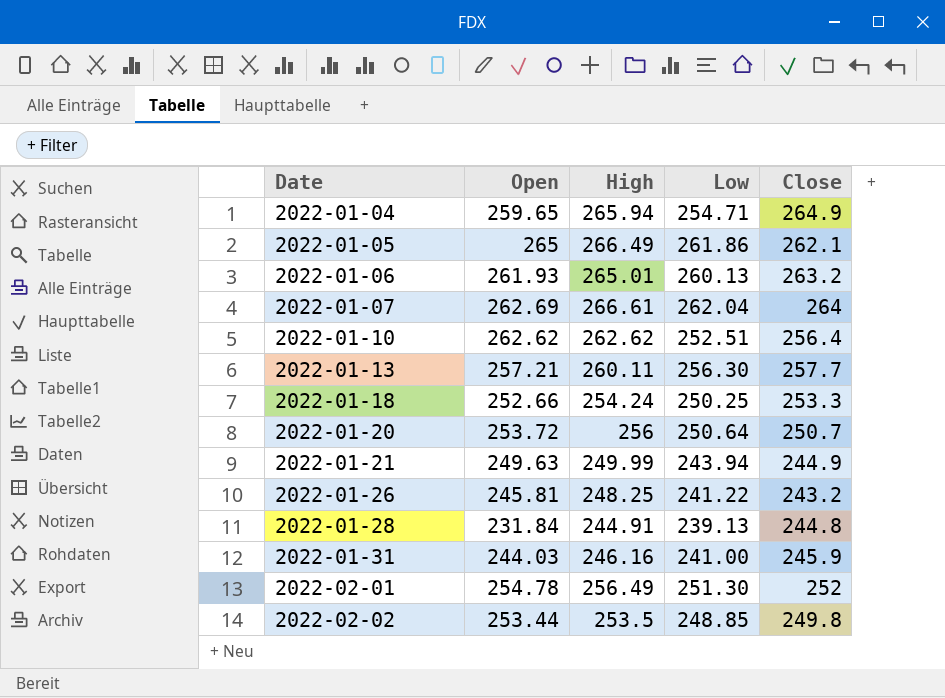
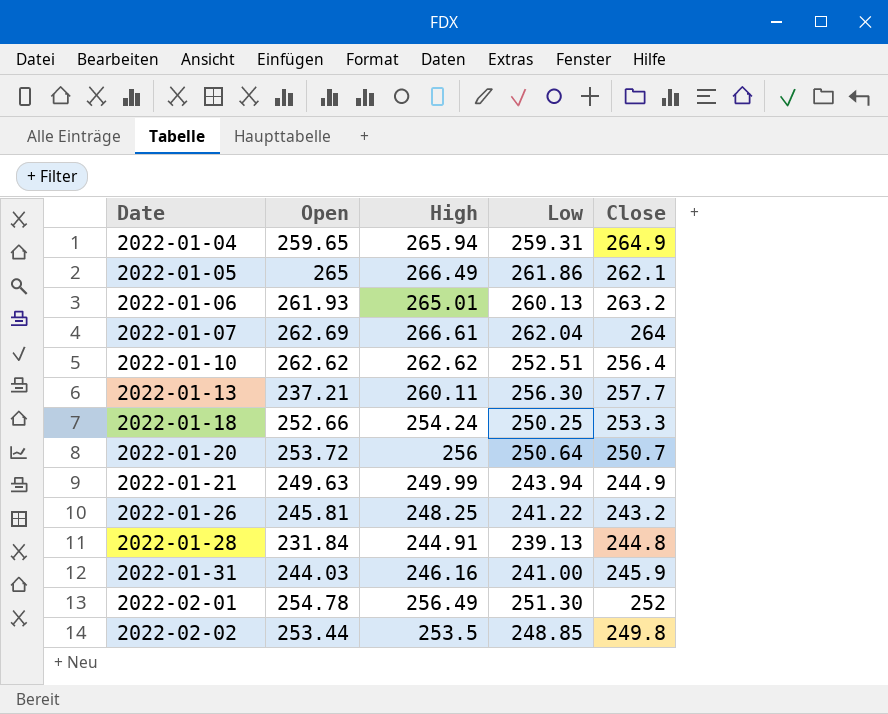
2022-01-04 | Low: 254.71 -> 259.31
2022-01-13 | Open: 257.21 -> 237.21

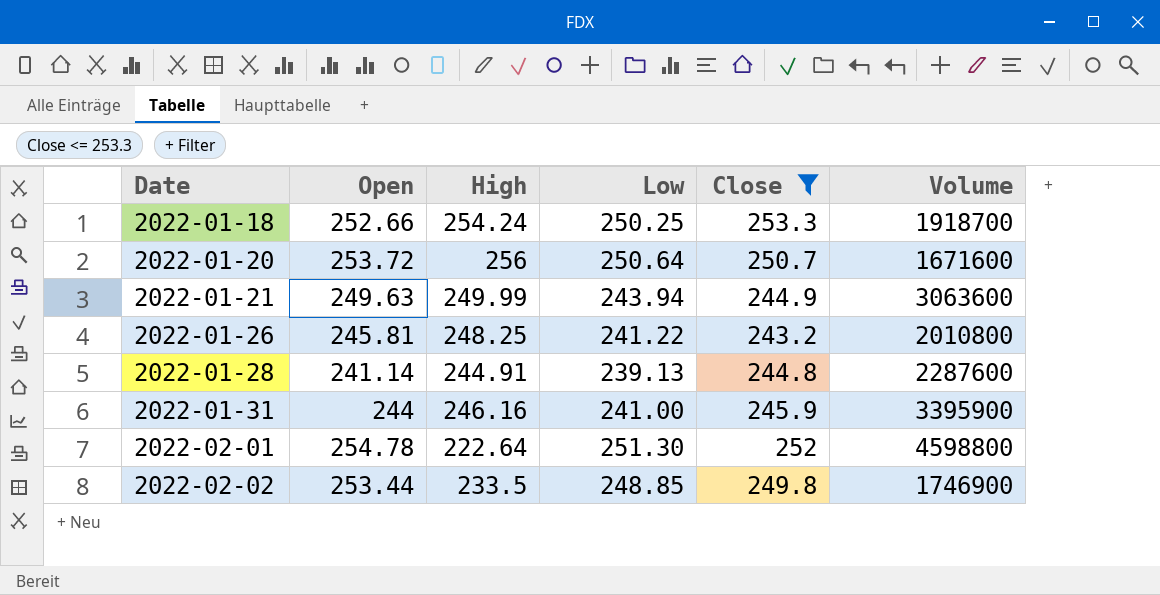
filter: none -> Close <= 253.3
column Volume | position: none -> 6
2022-01-28 | Open: 231.84 -> 241.14
2022-01-31 | Open: 244.03 -> 244
2022-02-01 | High: 256.49 -> 222.64
2022-02-02 | High: 253.5 -> 233.5

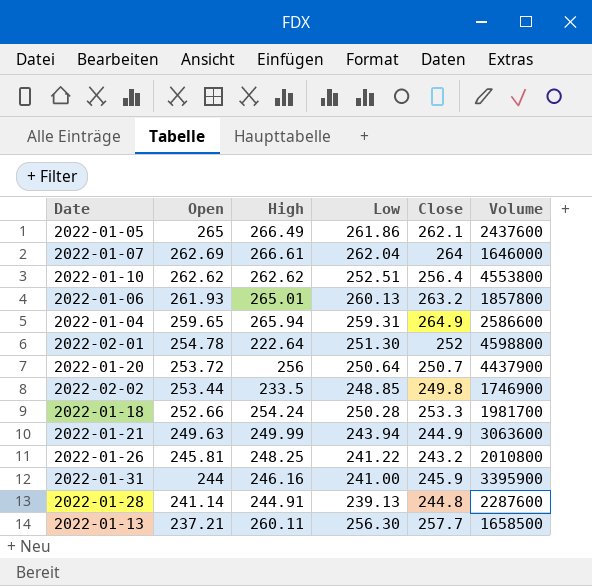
filter: Close <= 253.3 -> none
row order: Date ascending -> Open descending
2022-01-20 | Volume: 1671600 -> 4437900
2022-01-18 | Low: 250.25 -> 250.28
2022-01-18 | Volume: 1918700 -> 1981700

